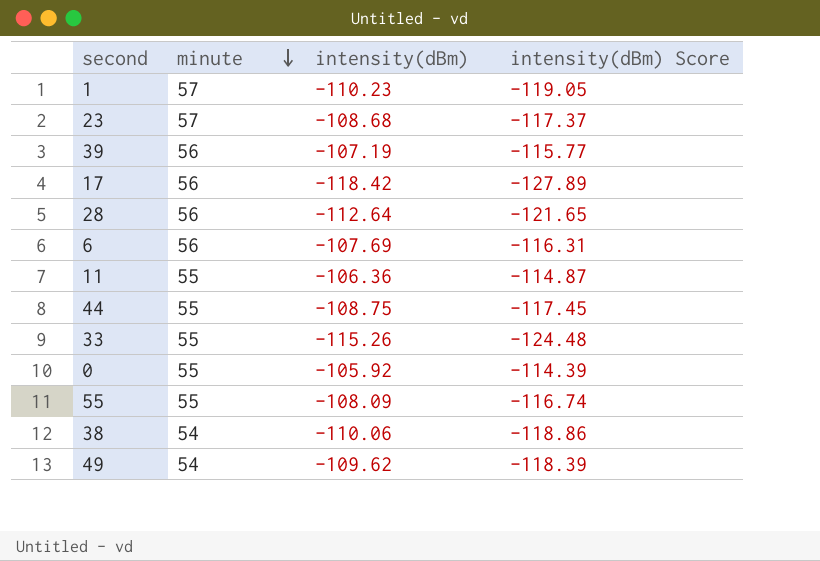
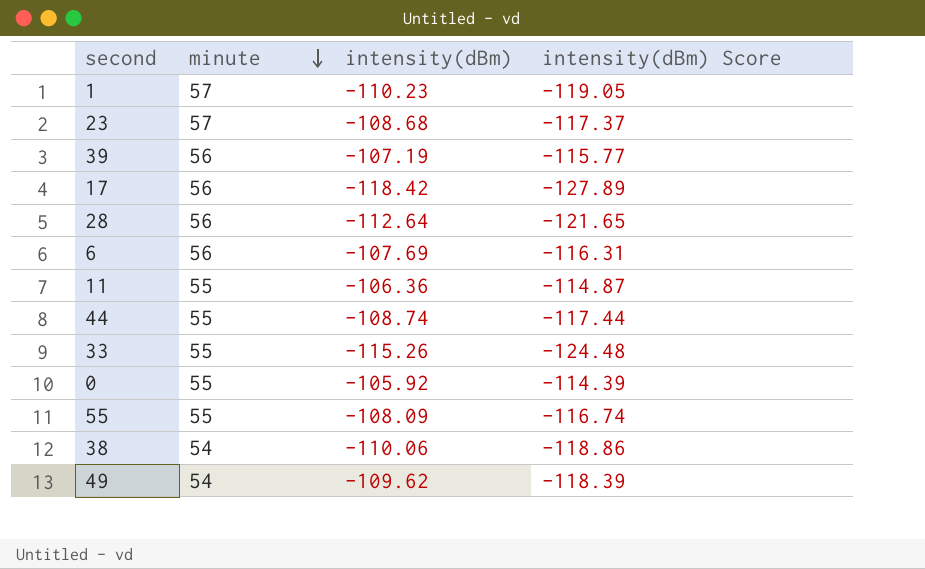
44 | intensity(dBm): -108.75 -> -108.74
44 | intensity(dBm) Score: -117.45 -> -117.44

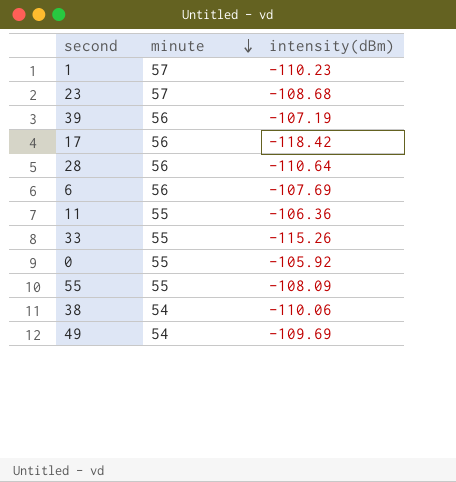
column intensity(dBm) Score | formula: [intensity(dBm)] * 1.08 -> none
row 44: 55 | -108.74 | -117.44 -> none
28 | intensity(dBm): -112.64 -> -110.64
49 | intensity(dBm): -109.62 -> -109.69

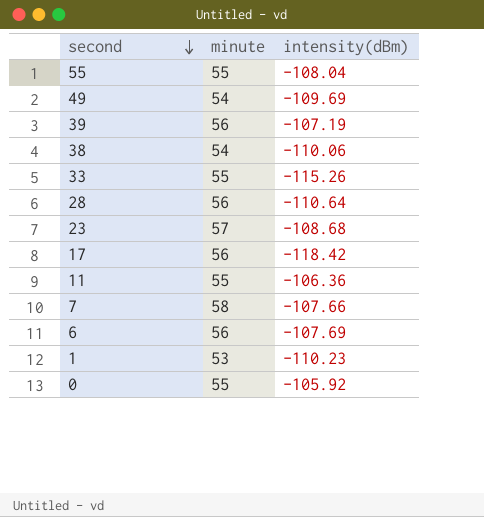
row order: minute descending -> second descending
55 | intensity(dBm): -108.09 -> -108.04
row 7: none -> 58 | -107.66
1 | minute: 57 -> 53

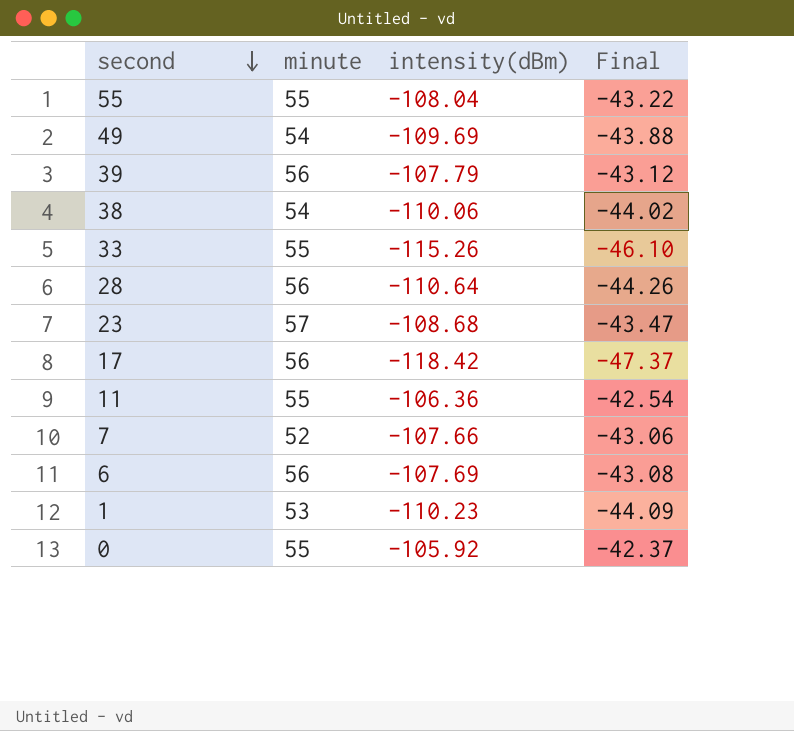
column Final | formula: none -> [intensity(dBm)] * 0.4
39 | intensity(dBm): -107.19 -> -107.79
7 | minute: 58 -> 52

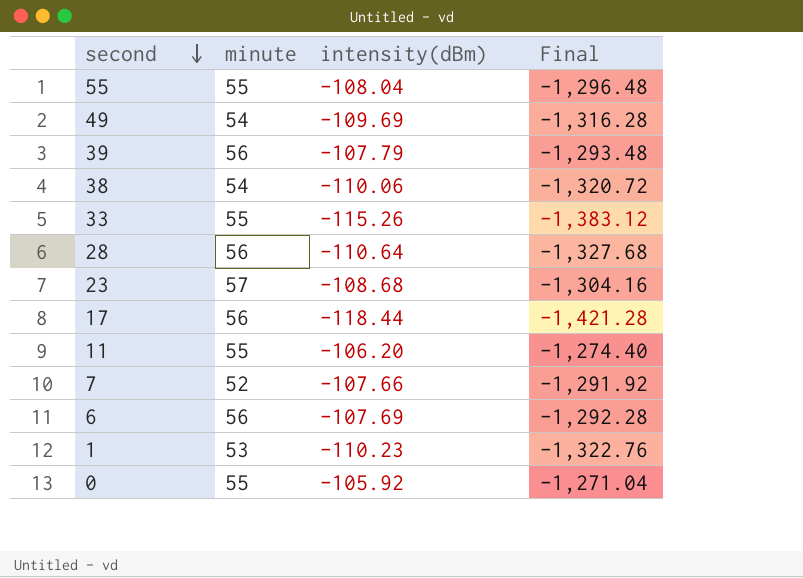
column Final | formula: [intensity(dBm)] * 0.4 -> [intensity(dBm)] * 12
17 | intensity(dBm): -118.42 -> -118.44
11 | intensity(dBm): -106.36 -> -106.20

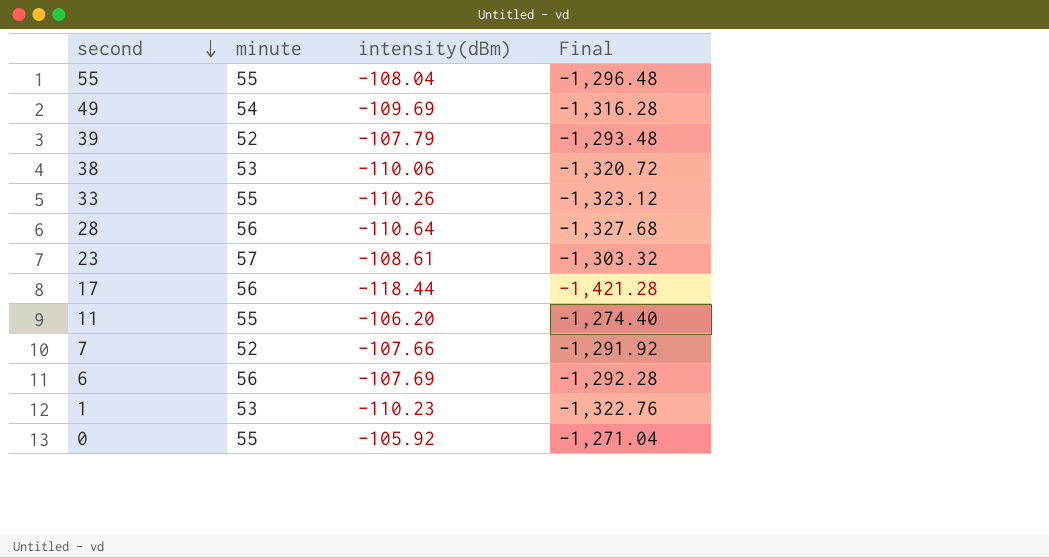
39 | minute: 56 -> 52
38 | minute: 54 -> 53
33 | intensity(dBm): -115.26 -> -110.26
33 | Final: -1,383.12 -> -1,323.12
23 | intensity(dBm): -108.68 -> -108.61
23 | Final: -1,304.16 -> -1,303.32

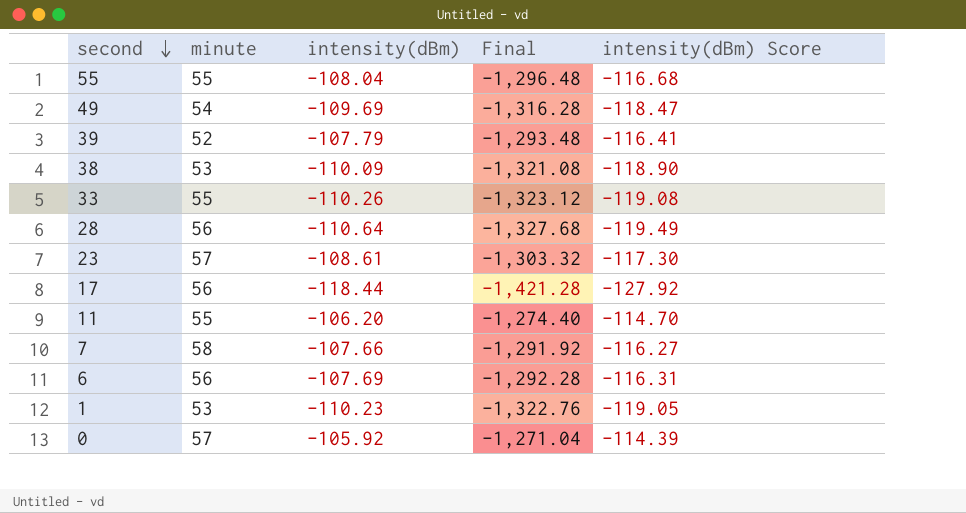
column intensity(dBm) Score | formula: none -> [intensity(dBm)] * 1.08
38 | intensity(dBm): -110.06 -> -110.09
38 | Final: -1,320.72 -> -1,321.08
7 | minute: 52 -> 58
0 | minute: 55 -> 57

